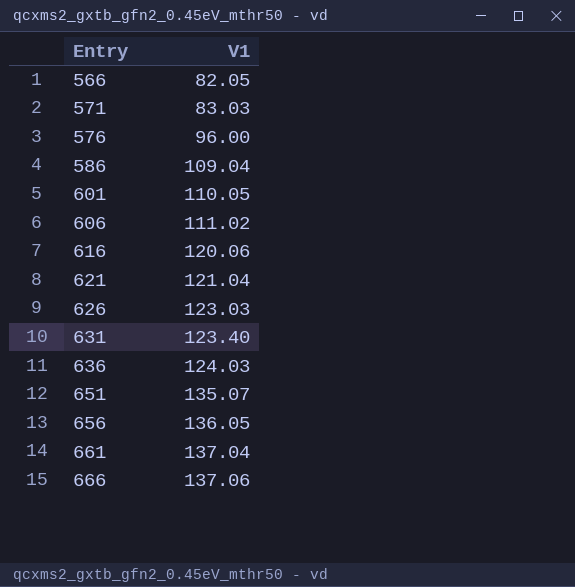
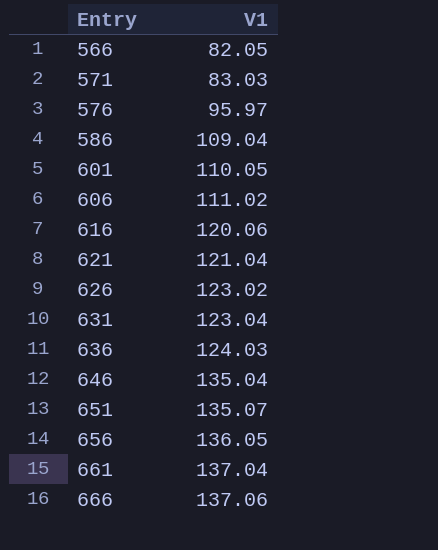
576 | V1: 96.00 -> 95.97
626 | V1: 123.03 -> 123.02
631 | V1: 123.40 -> 123.04
row 646: none -> 135.04

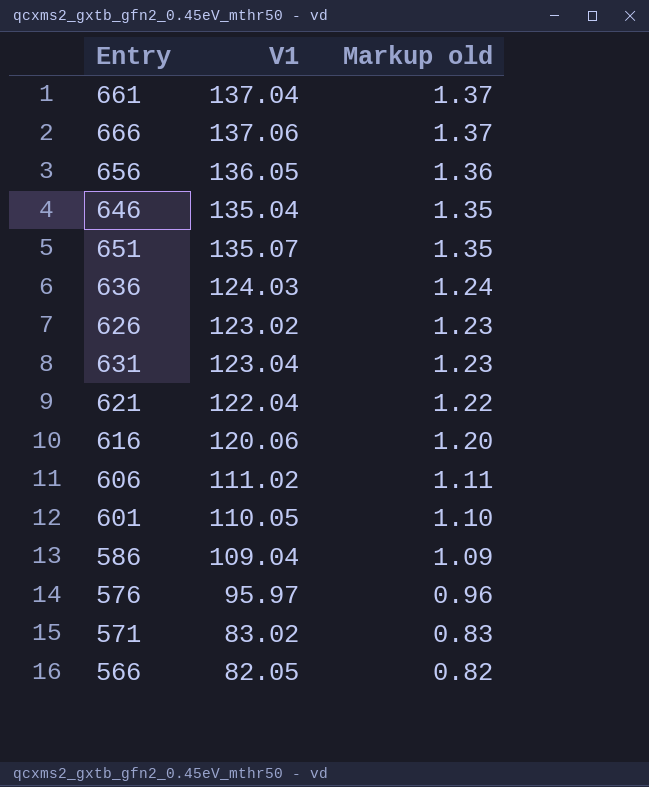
row order: Entry ascending -> Markup old descending
column Markup old | formula: none -> [V1] * 0.01
621 | V1: 121.04 -> 122.04
571 | V1: 83.03 -> 83.02

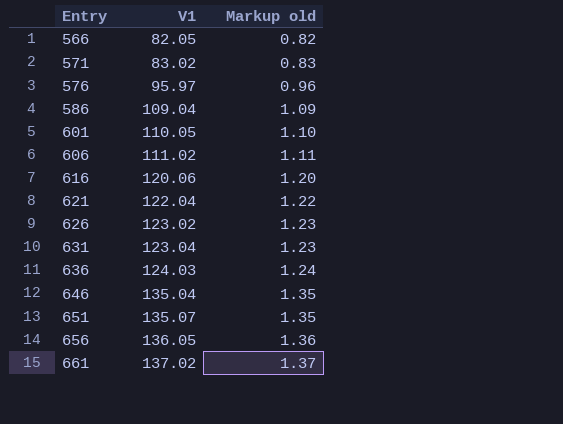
row order: Markup old descending -> Entry ascending
row 666: 137.06 | 1.37 -> none
661 | V1: 137.04 -> 137.02

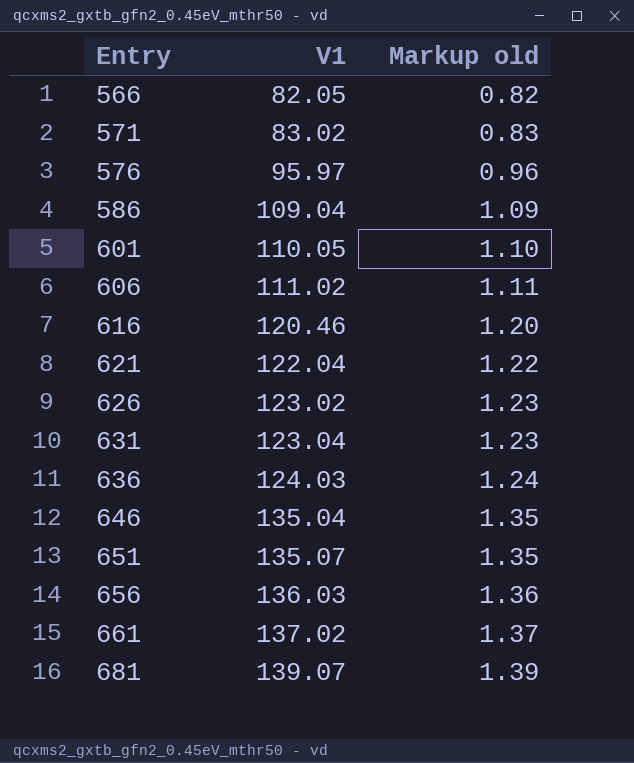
616 | V1: 120.06 -> 120.46
656 | V1: 136.05 -> 136.03
row 681: none -> 139.07 | 1.39

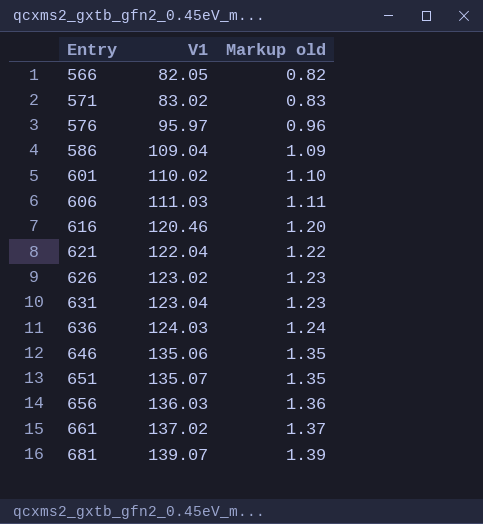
601 | V1: 110.05 -> 110.02
606 | V1: 111.02 -> 111.03
646 | V1: 135.04 -> 135.06

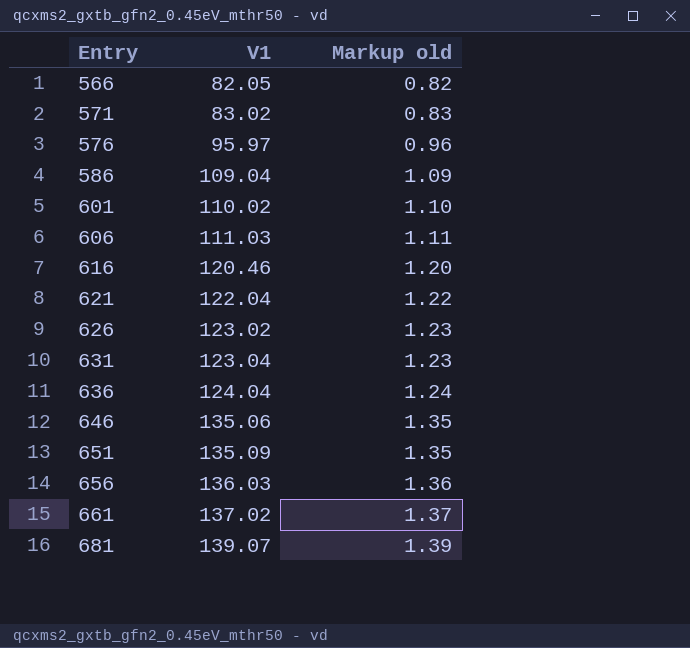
636 | V1: 124.03 -> 124.04
651 | V1: 135.07 -> 135.09

